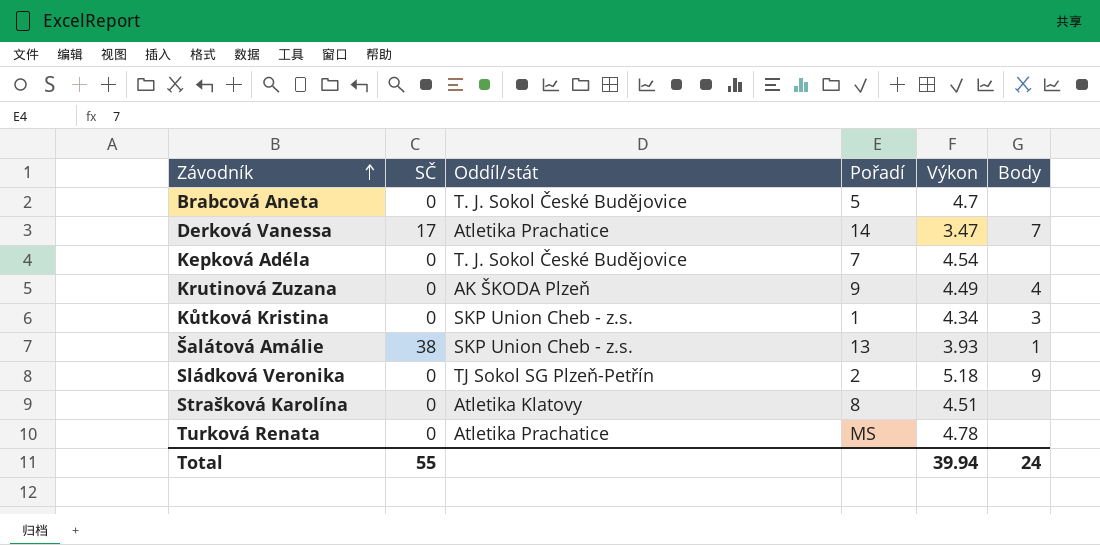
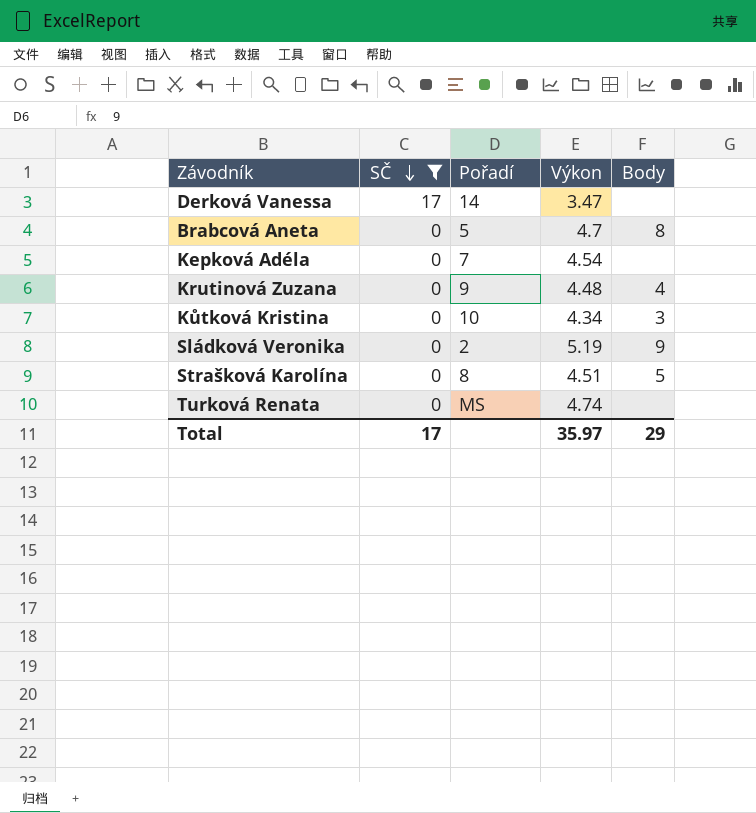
filter: none -> SČ != 38
row order: Závodník ascending -> SČ descending
column Oddíl/stát | position: 3 -> none
Derková Vanessa | Body: 7 -> none
Brabcová Aneta | Body: none -> 8
Krutinová Zuzana | Výkon: 4.49 -> 4.48
Kůtková Kristina | Pořadí: 1 -> 10
Sládková Veronika | Výkon: 5.18 -> 5.19
Strašková Karolína | Body: none -> 5
Turková Renata | Výkon: 4.78 -> 4.74
Total | SČ: 55 -> 17
Total | Výkon: 39.94 -> 35.97
Total | Body: 24 -> 29

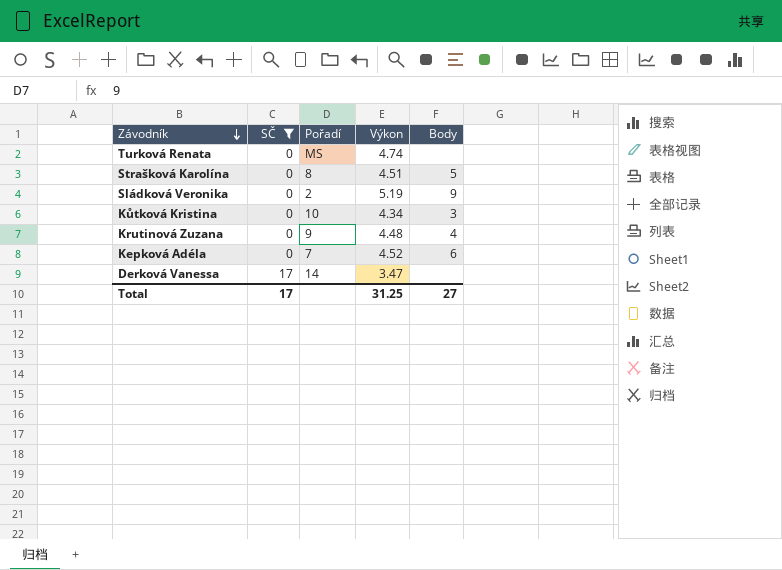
row order: SČ descending -> Závodník descending
row Brabcová Aneta: 0 | 5 | 4.7 | 8 -> none
Kepková Adéla | Výkon: 4.54 -> 4.52
Kepková Adéla | Body: none -> 6
Total | Výkon: 35.97 -> 31.25
Total | Body: 29 -> 27

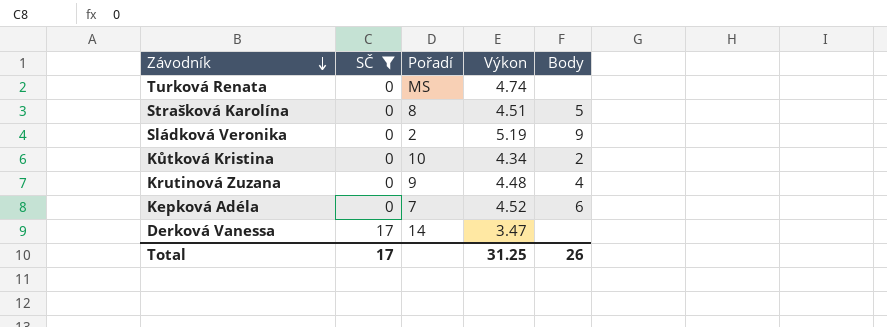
Kůtková Kristina | Body: 3 -> 2
Total | Body: 27 -> 26

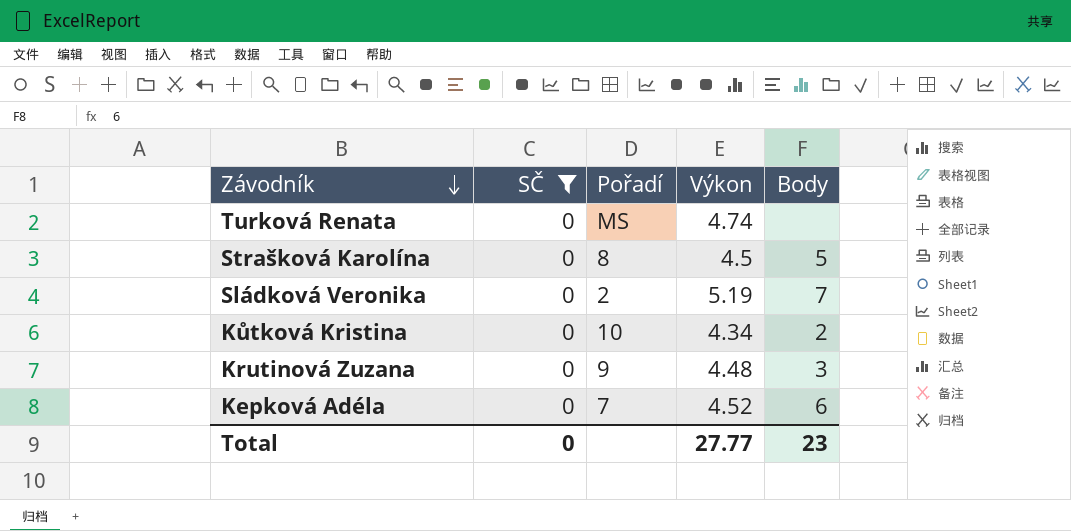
row Derková Vanessa: 17 | 14 | 3.47 | none -> none
Strašková Karolína | Výkon: 4.51 -> 4.5
Sládková Veronika | Body: 9 -> 7
Krutinová Zuzana | Body: 4 -> 3
Total | SČ: 17 -> 0
Total | Výkon: 31.25 -> 27.77
Total | Body: 26 -> 23

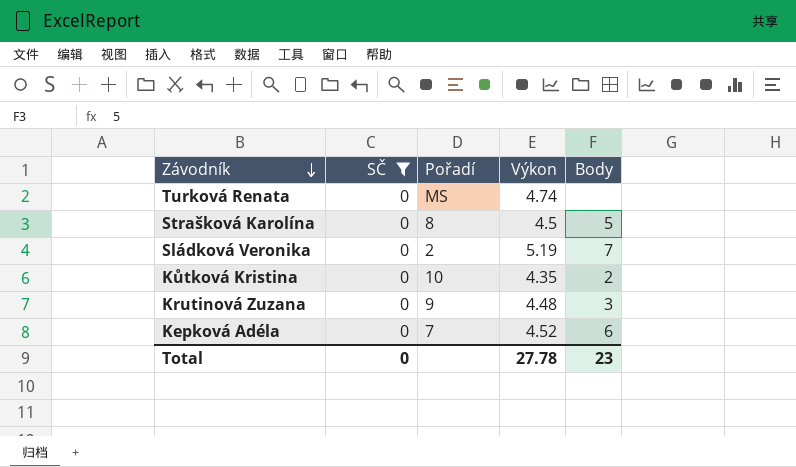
Kůtková Kristina | Výkon: 4.34 -> 4.35
Total | Výkon: 27.77 -> 27.78

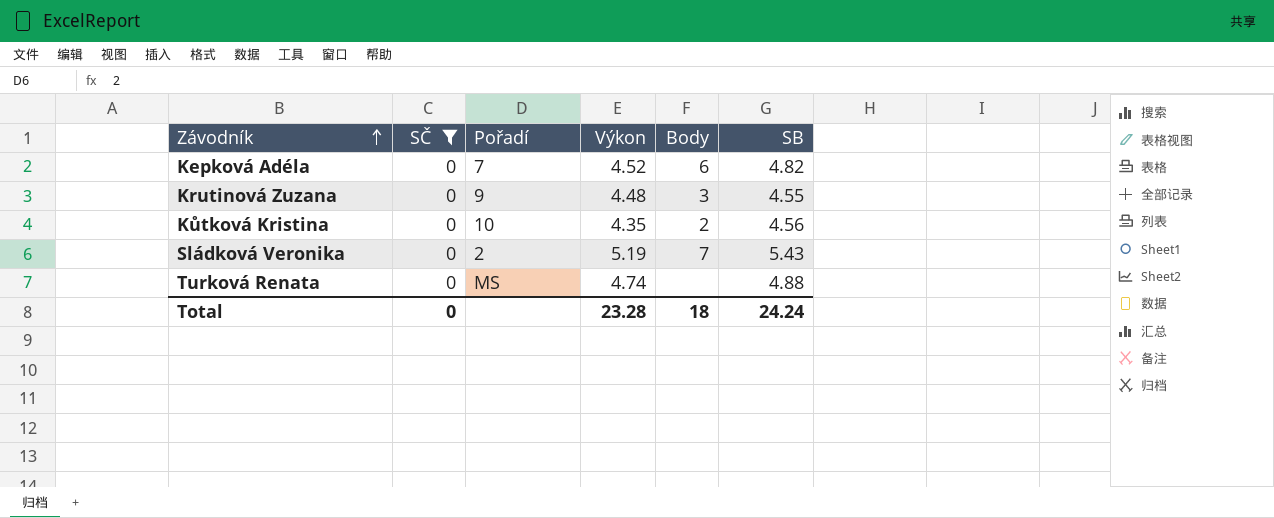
row order: Závodník descending -> Závodník ascending
column SB | position: none -> 6
row Strašková Karolína: 0 | 8 | 4.5 | 5 -> none
Total | Výkon: 27.78 -> 23.28
Total | Body: 23 -> 18

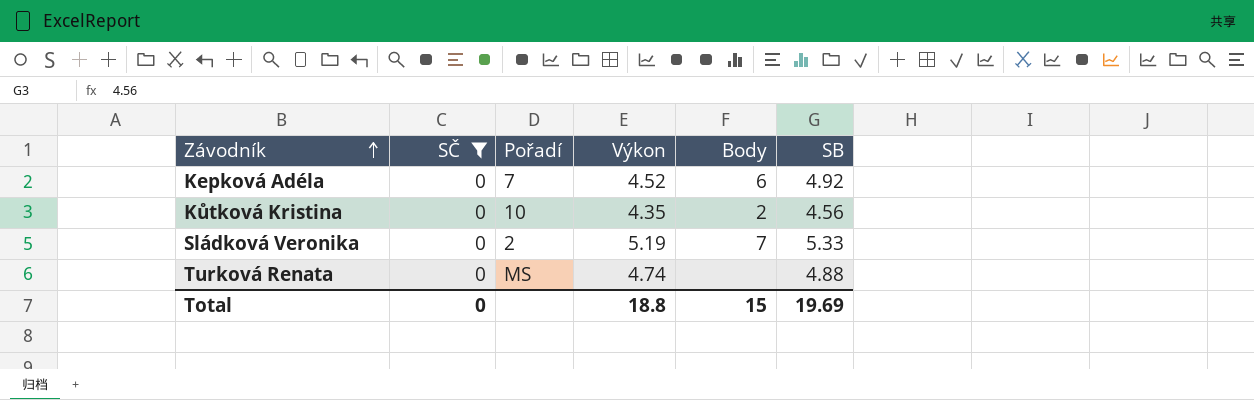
row Krutinová Zuzana: 0 | 9 | 4.48 | 3 | 4.55 -> none
Kepková Adéla | SB: 4.82 -> 4.92
Sládková Veronika | SB: 5.43 -> 5.33
Total | Výkon: 23.28 -> 18.8
Total | Body: 18 -> 15
Total | SB: 24.24 -> 19.69

